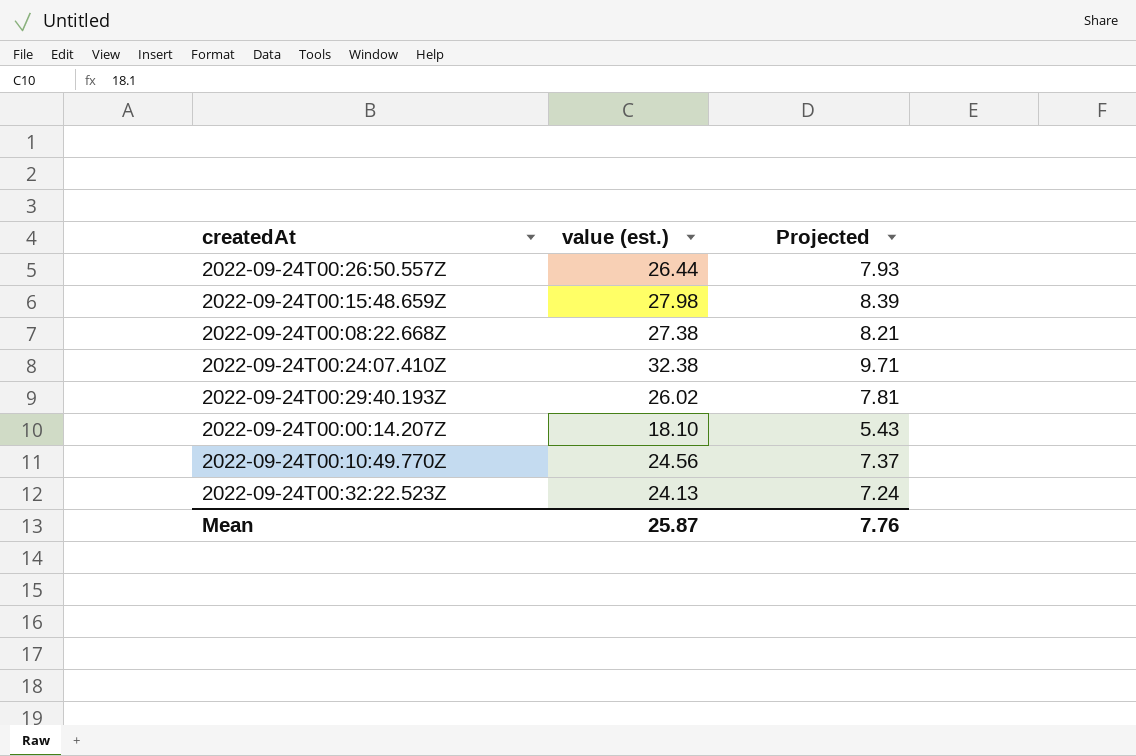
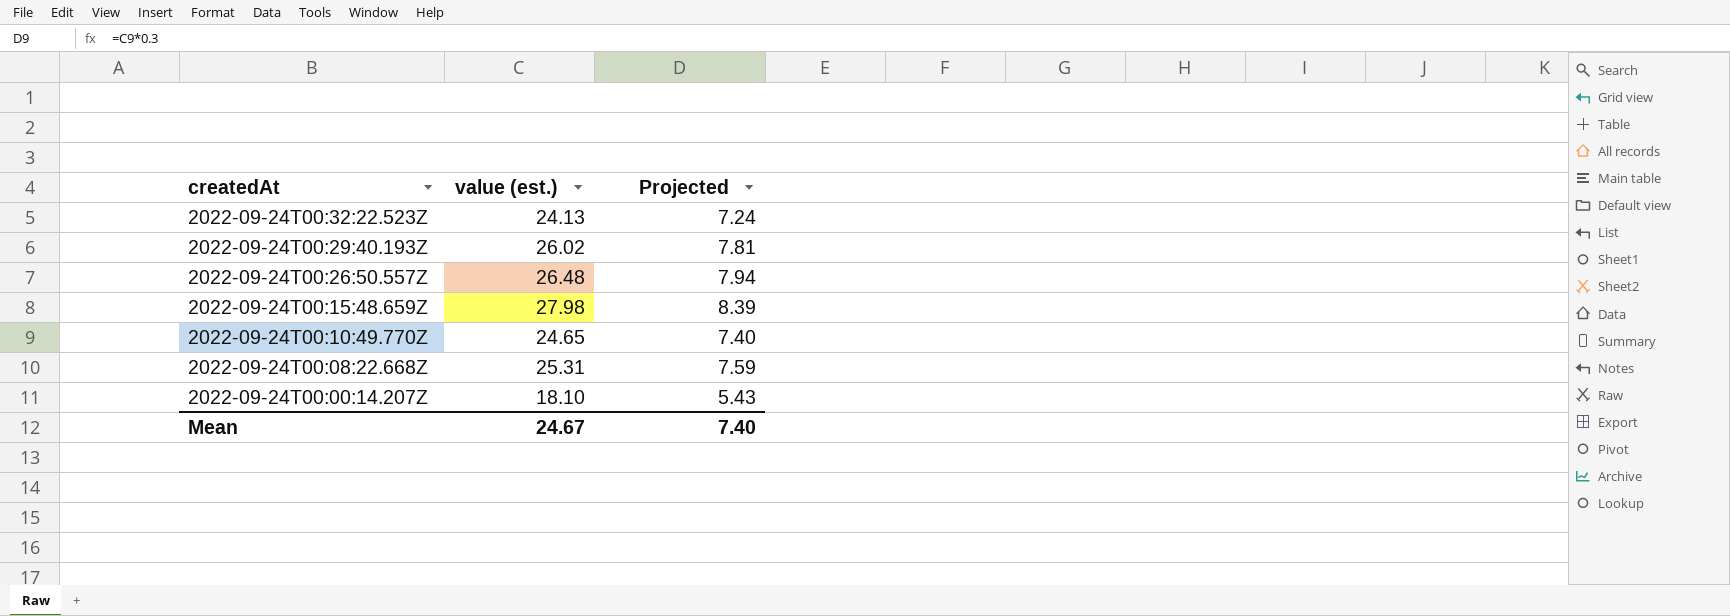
row order: none -> createdAt descending
row 2022-09-24T00:24:07.410Z: 32.38 | 9.71 -> none
2022-09-24T00:26:50.557Z | value (est.): 26.44 -> 26.48
2022-09-24T00:26:50.557Z | Projected: 7.93 -> 7.94
2022-09-24T00:10:49.770Z | value (est.): 24.56 -> 24.65
2022-09-24T00:10:49.770Z | Projected: 7.37 -> 7.40
2022-09-24T00:08:22.668Z | value (est.): 27.38 -> 25.31
2022-09-24T00:08:22.668Z | Projected: 8.21 -> 7.59
Mean | value (est.): 25.87 -> 24.67
Mean | Projected: 7.76 -> 7.40

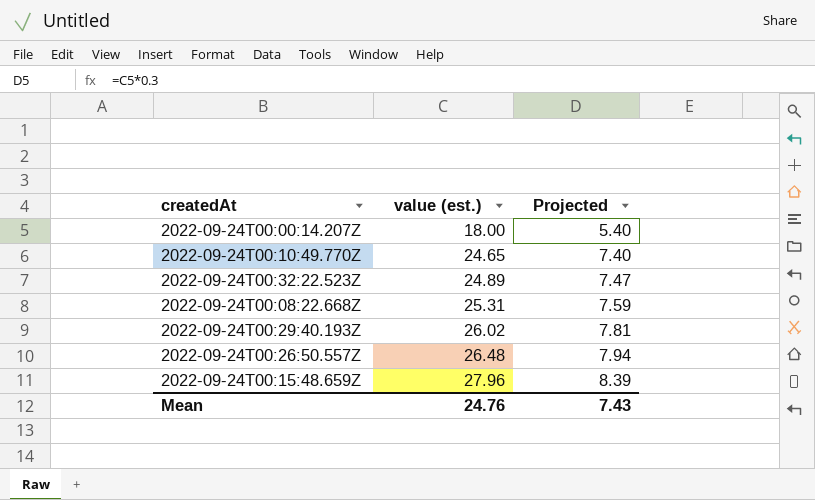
row order: createdAt descending -> value (est.) ascending
2022-09-24T00:00:14.207Z | value (est.): 18.10 -> 18.00
2022-09-24T00:00:14.207Z | Projected: 5.43 -> 5.40
2022-09-24T00:32:22.523Z | value (est.): 24.13 -> 24.89
2022-09-24T00:32:22.523Z | Projected: 7.24 -> 7.47
2022-09-24T00:15:48.659Z | value (est.): 27.98 -> 27.96
Mean | value (est.): 24.67 -> 24.76
Mean | Projected: 7.40 -> 7.43

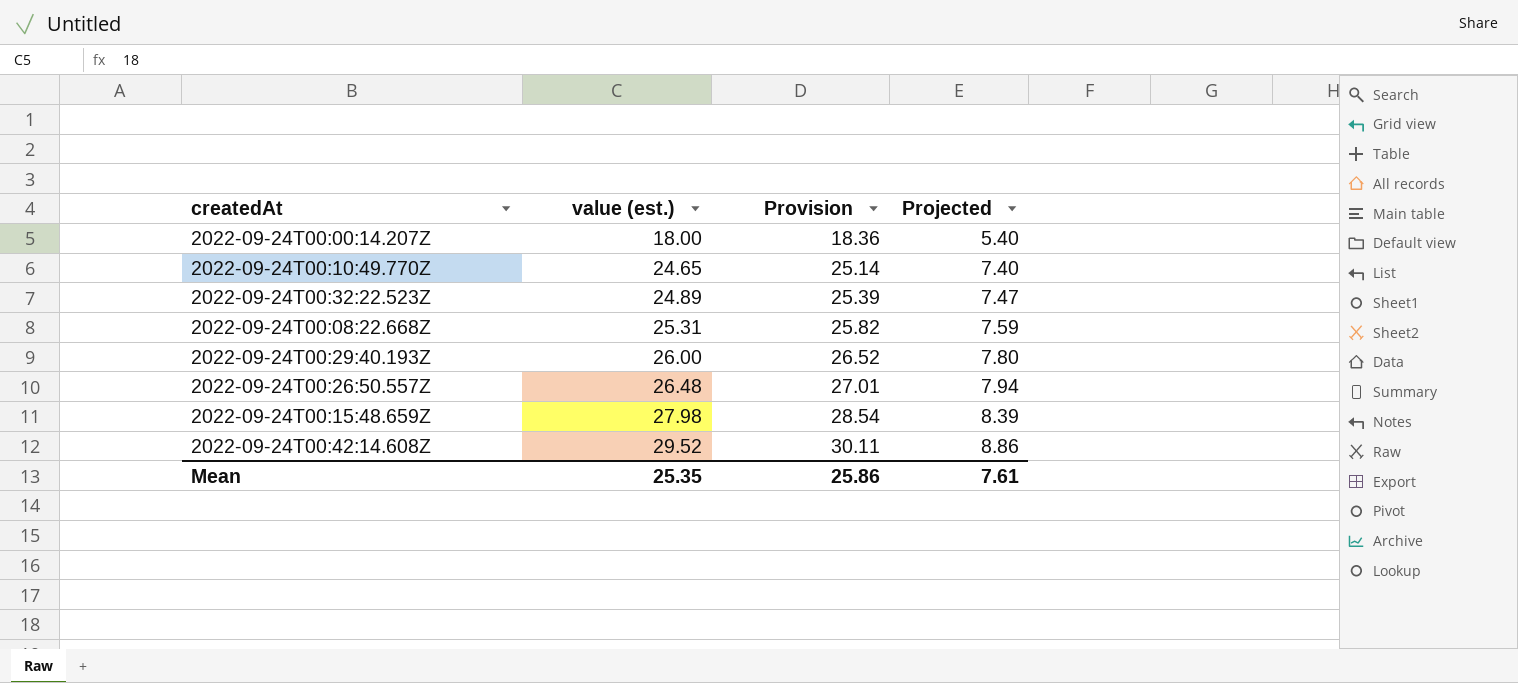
column Provision | formula: none -> [value (est.)] * 1.02
2022-09-24T00:29:40.193Z | value (est.): 26.02 -> 26.00
2022-09-24T00:29:40.193Z | Projected: 7.81 -> 7.80
2022-09-24T00:15:48.659Z | value (est.): 27.96 -> 27.98
row 2022-09-24T00:42:14.608Z: none -> 29.52 | 30.11 | 8.86
Mean | value (est.): 24.76 -> 25.35
Mean | Projected: 7.43 -> 7.61

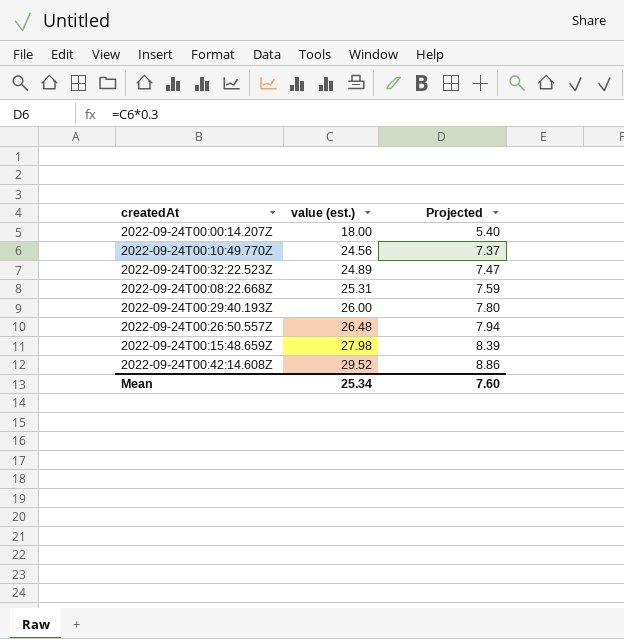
column Provision | formula: [value (est.)] * 1.02 -> none
2022-09-24T00:10:49.770Z | value (est.): 24.65 -> 24.56
2022-09-24T00:10:49.770Z | Projected: 7.40 -> 7.37
Mean | value (est.): 25.35 -> 25.34
Mean | Projected: 7.61 -> 7.60

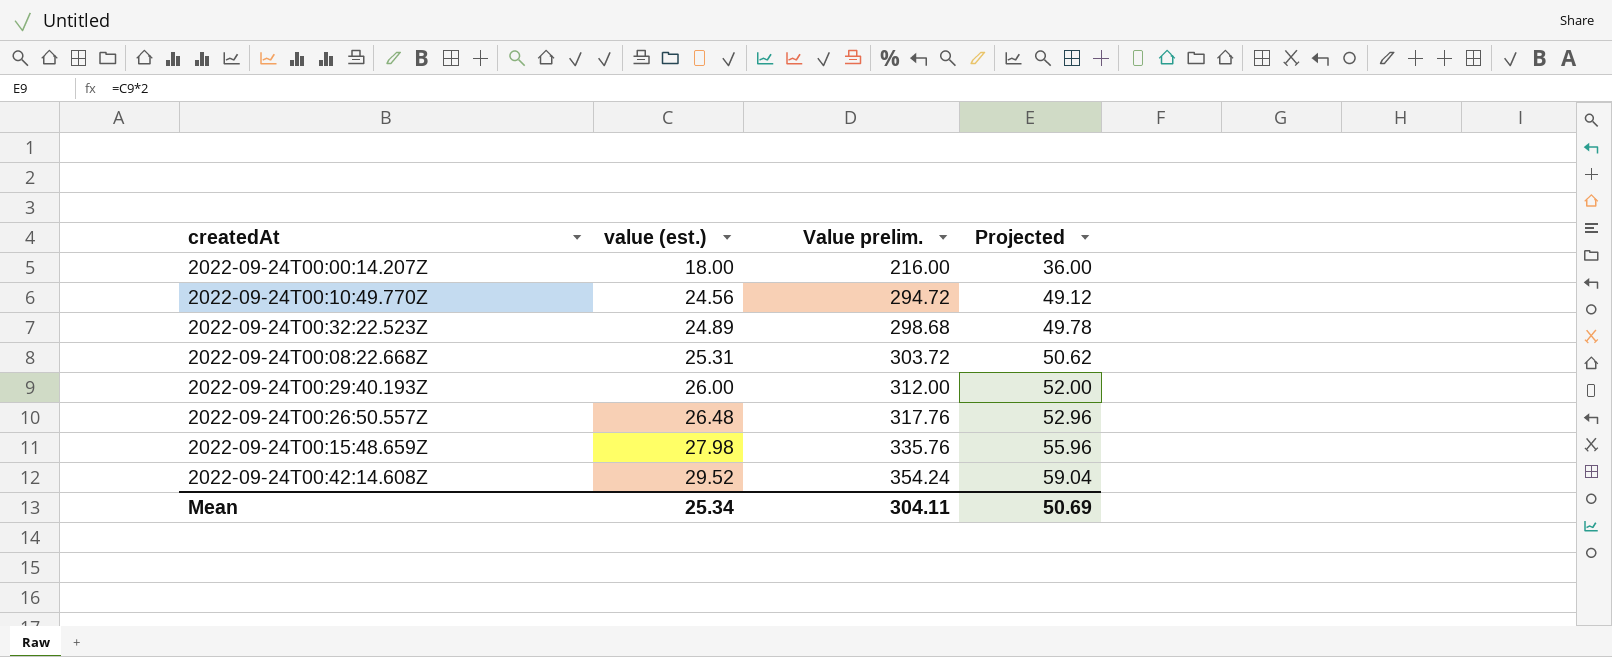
column Value prelim. | formula: none -> [value (est.)] * 12
column Projected | formula: [value (est.)] * 0.3 -> [value (est.)] * 2
Mean | Projected: 7.60 -> 50.69

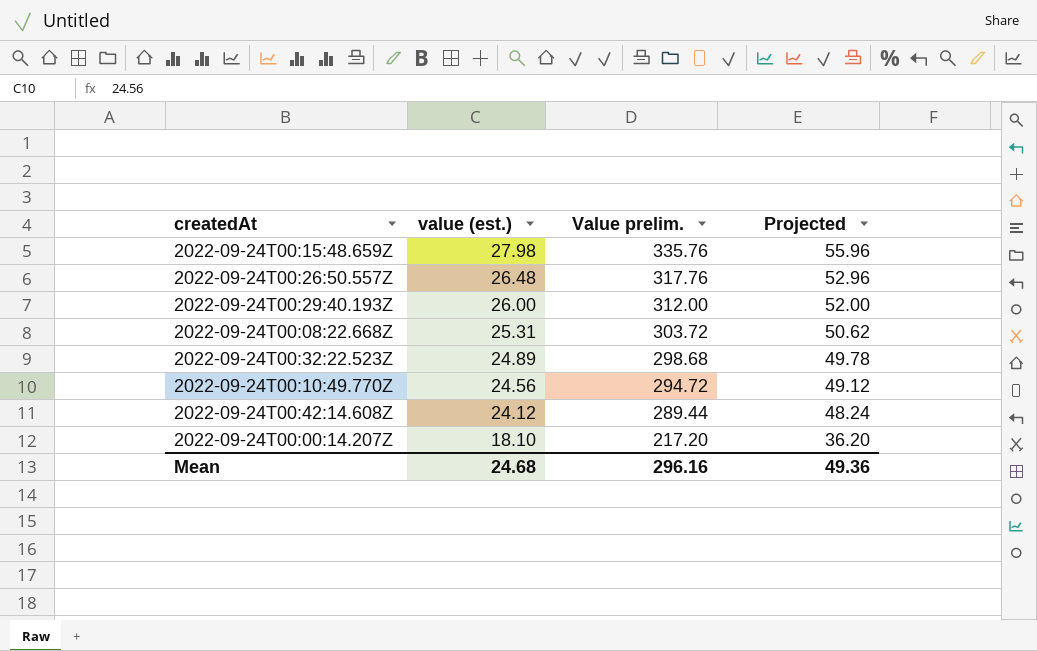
row order: value (est.) ascending -> value (est.) descending
2022-09-24T00:42:14.608Z | value (est.): 29.52 -> 24.12
2022-09-24T00:42:14.608Z | Value prelim.: 354.24 -> 289.44
2022-09-24T00:42:14.608Z | Projected: 59.04 -> 48.24
2022-09-24T00:00:14.207Z | value (est.): 18.00 -> 18.10
2022-09-24T00:00:14.207Z | Value prelim.: 216.00 -> 217.20
2022-09-24T00:00:14.207Z | Projected: 36.00 -> 36.20
Mean | value (est.): 25.34 -> 24.68
Mean | Value prelim.: 304.11 -> 296.16
Mean | Projected: 50.69 -> 49.36

